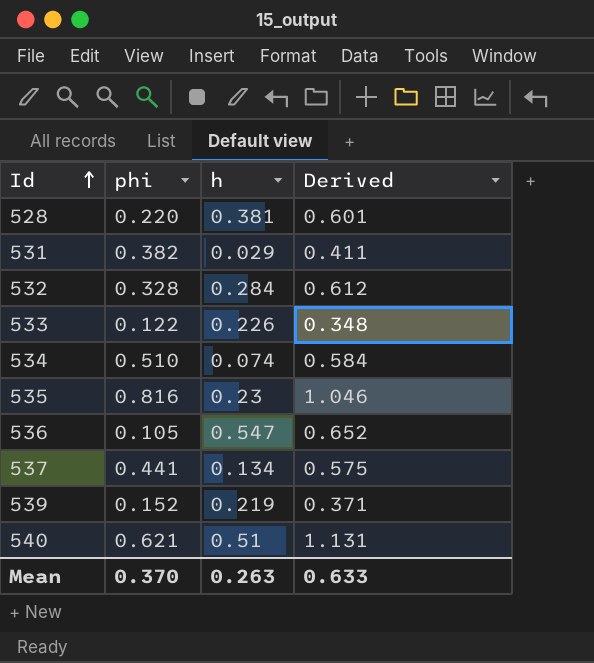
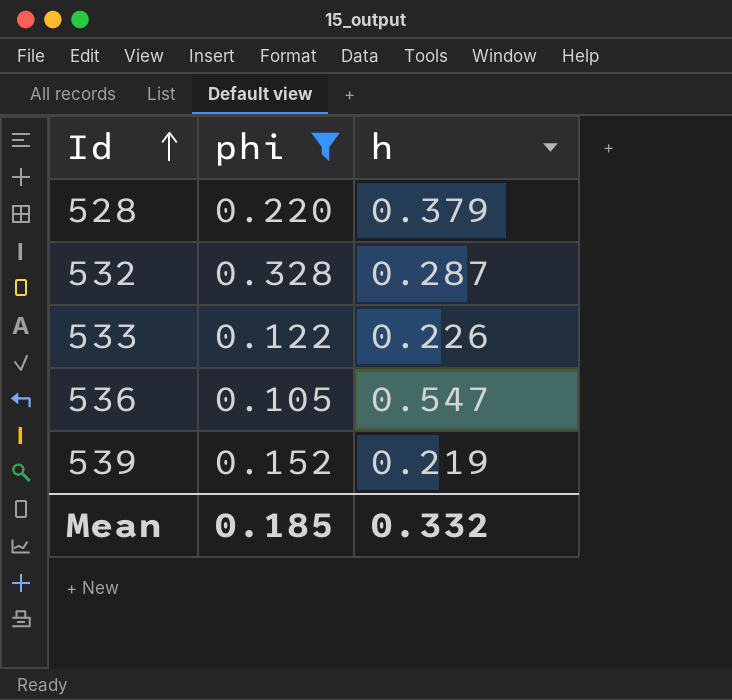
filter: none -> phi <= 0.328
column Derived | formula: [phi] + [h] -> none
528 | h: 0.381 -> 0.379
532 | h: 0.284 -> 0.287
Mean | phi: 0.370 -> 0.185
Mean | h: 0.263 -> 0.332

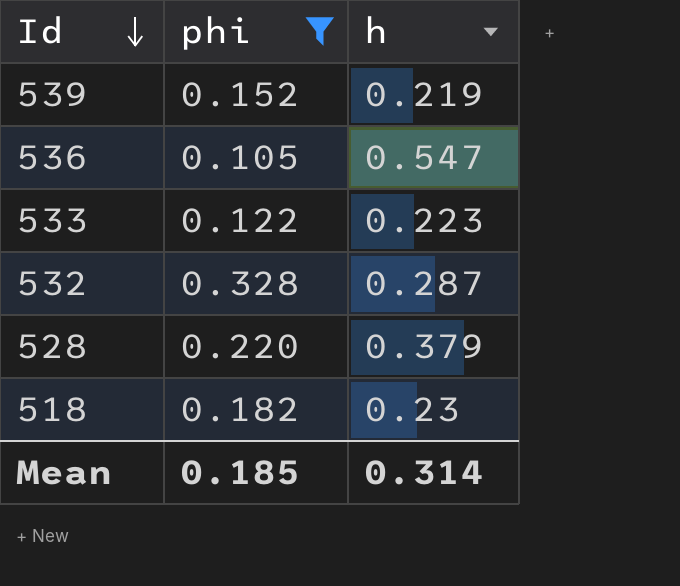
row order: Id ascending -> Id descending
533 | h: 0.226 -> 0.223
row 518: none -> 0.182 | 0.23
Mean | h: 0.332 -> 0.314

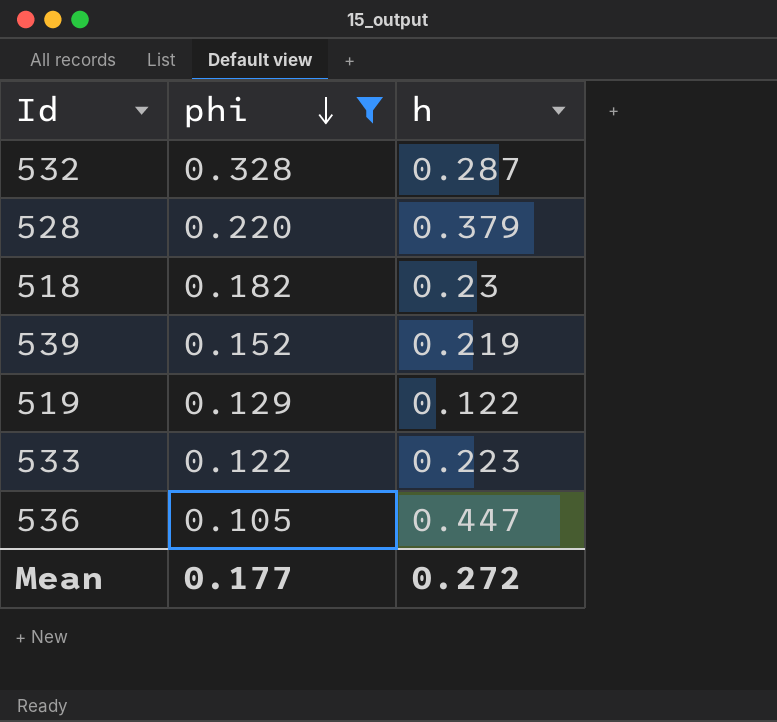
row order: Id descending -> phi descending
row 519: none -> 0.129 | 0.122
536 | h: 0.547 -> 0.447
Mean | phi: 0.185 -> 0.177
Mean | h: 0.314 -> 0.272

